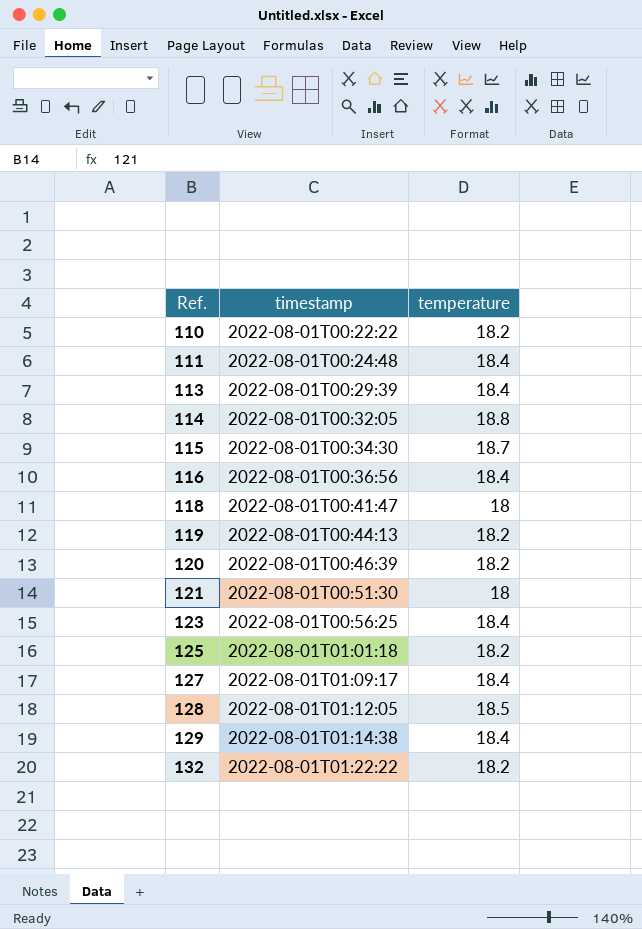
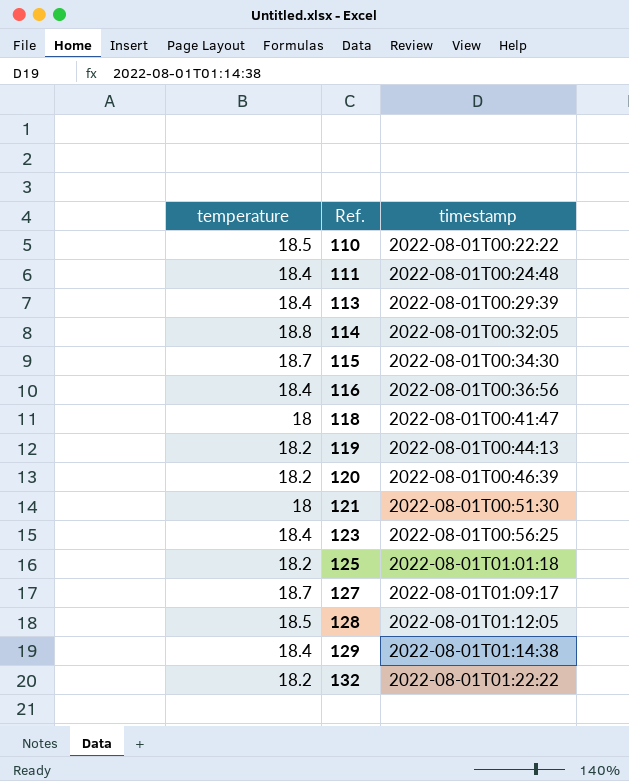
column temperature | position: 3 -> 1
110 | temperature: 18.2 -> 18.5
127 | temperature: 18.4 -> 18.7

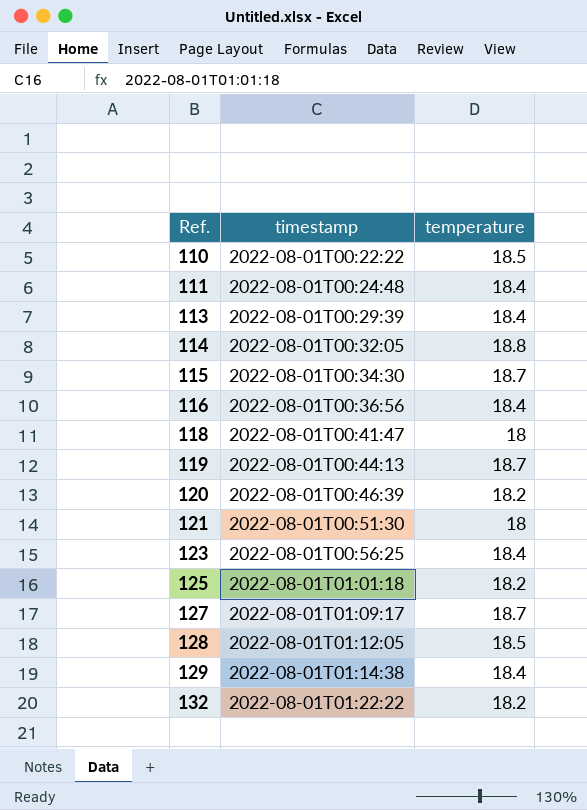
column temperature | position: 1 -> 3
119 | temperature: 18.2 -> 18.7

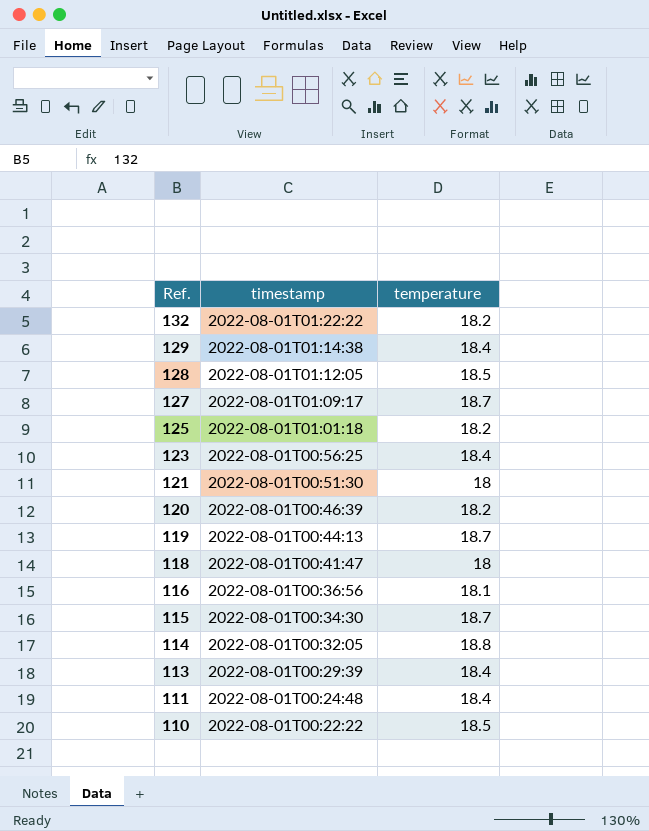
row order: Ref. ascending -> Ref. descending
116 | temperature: 18.4 -> 18.1

